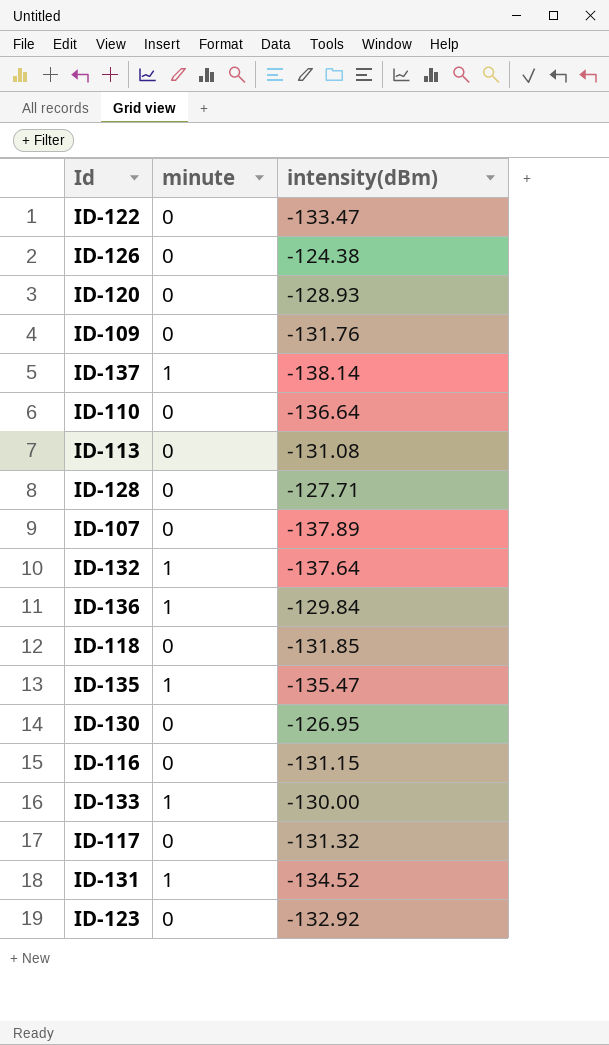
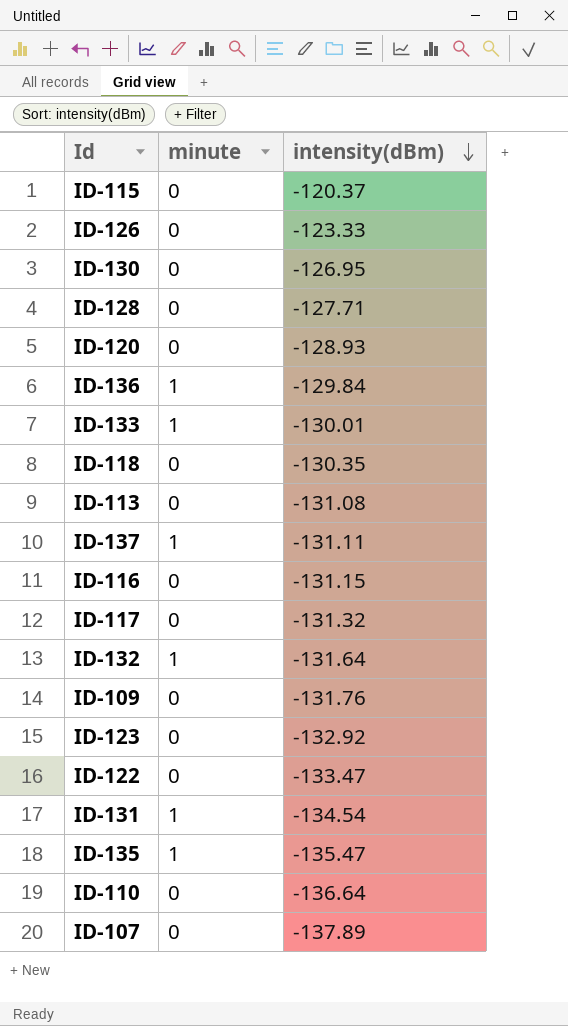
row order: none -> intensity(dBm) descending
row ID-115: none -> 0 | -120.37
ID-126 | intensity(dBm): -124.38 -> -123.33
ID-133 | intensity(dBm): -130.00 -> -130.01
ID-118 | intensity(dBm): -131.85 -> -130.35
ID-137 | intensity(dBm): -138.14 -> -131.11
ID-132 | intensity(dBm): -137.64 -> -131.64
ID-131 | intensity(dBm): -134.52 -> -134.54

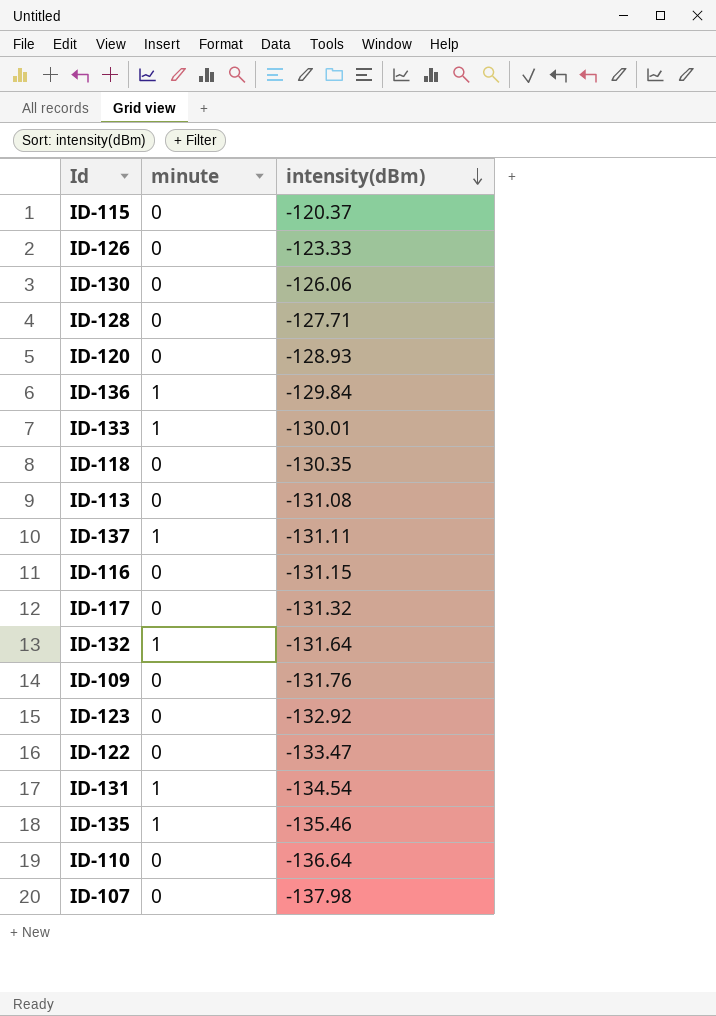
ID-130 | intensity(dBm): -126.95 -> -126.06
ID-135 | intensity(dBm): -135.47 -> -135.46
ID-107 | intensity(dBm): -137.89 -> -137.98

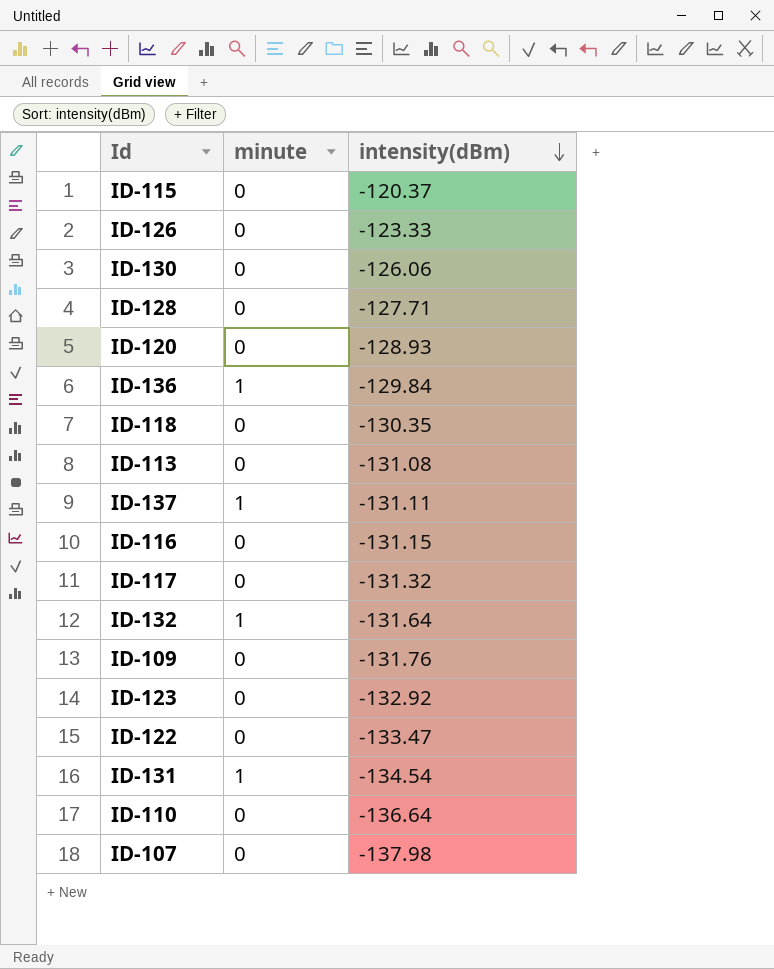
row ID-133: 1 | -130.01 -> none
row ID-135: 1 | -135.46 -> none

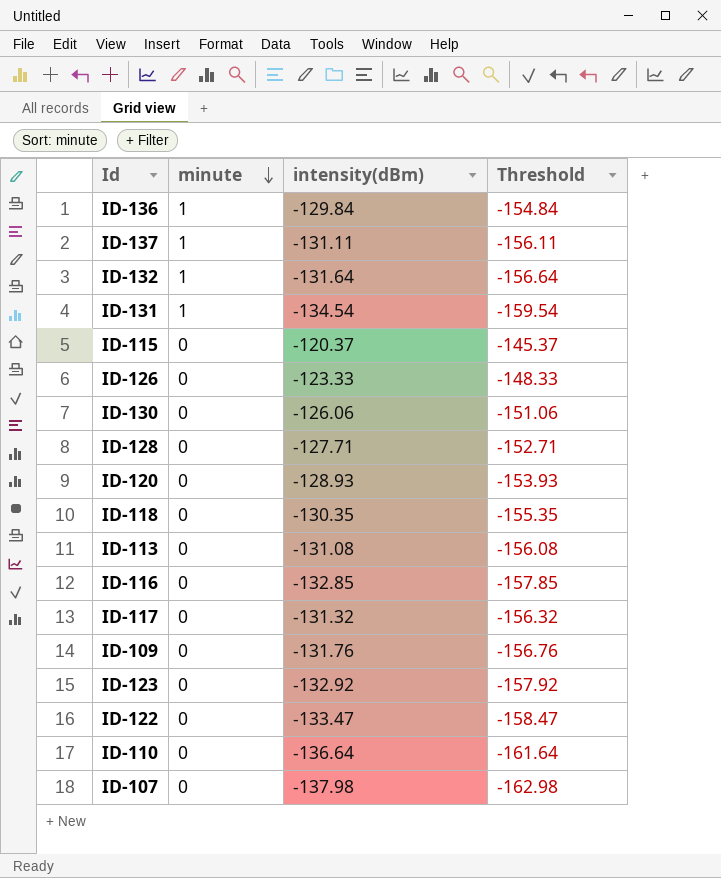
row order: intensity(dBm) descending -> minute descending
column Threshold | formula: none -> [intensity(dBm)] - 25
ID-116 | intensity(dBm): -131.15 -> -132.85

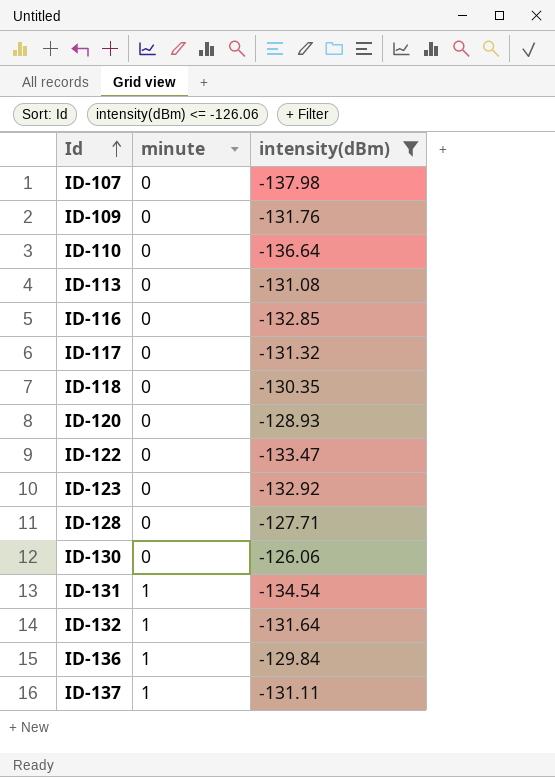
filter: none -> intensity(dBm) <= -126.06
row order: minute descending -> Id ascending
column Threshold | formula: [intensity(dBm)] - 25 -> none

